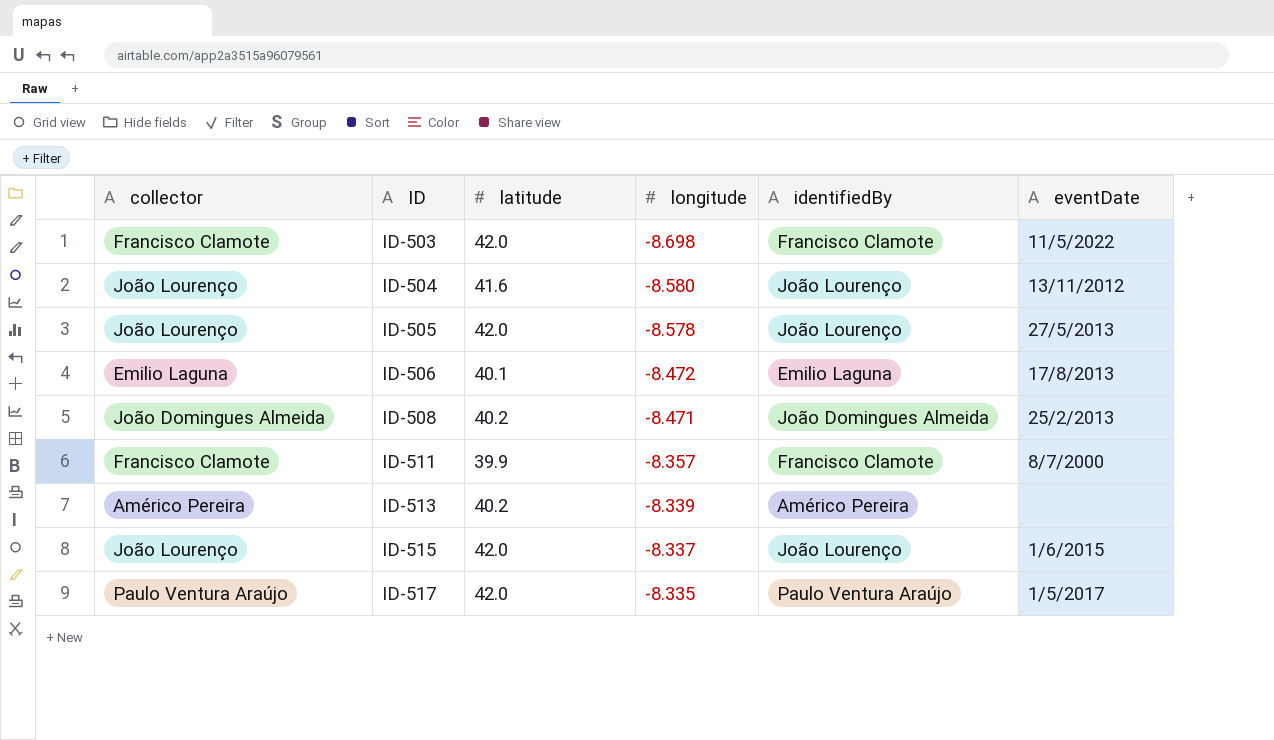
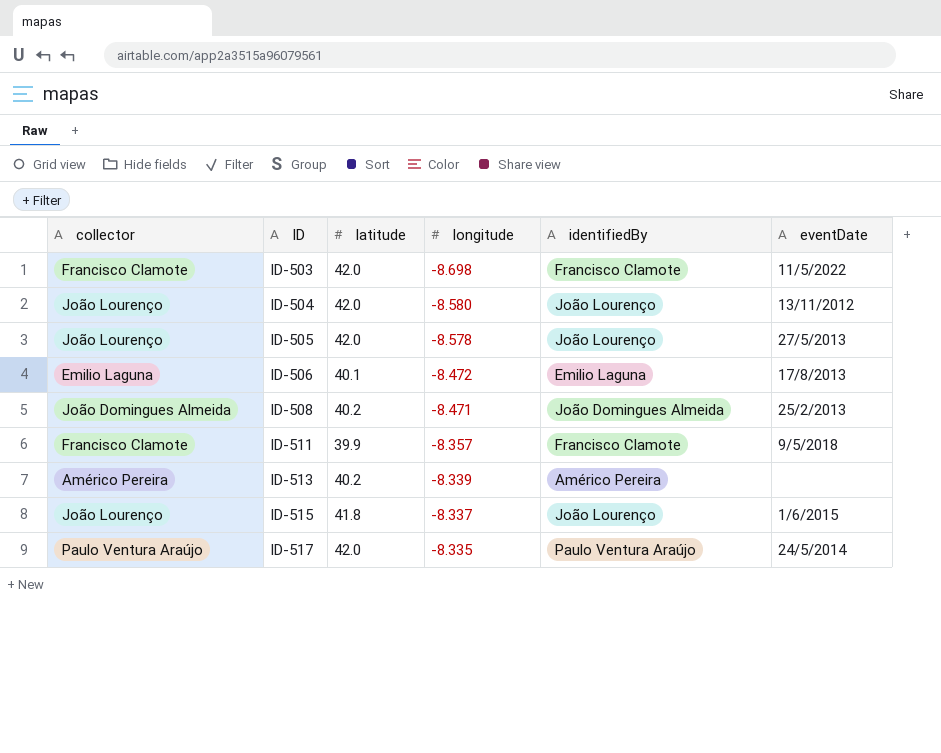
ID-504 | latitude: 41.6 -> 42.0
ID-511 | eventDate: 8/7/2000 -> 9/5/2018
ID-515 | latitude: 42.0 -> 41.8
ID-517 | eventDate: 1/5/2017 -> 24/5/2014

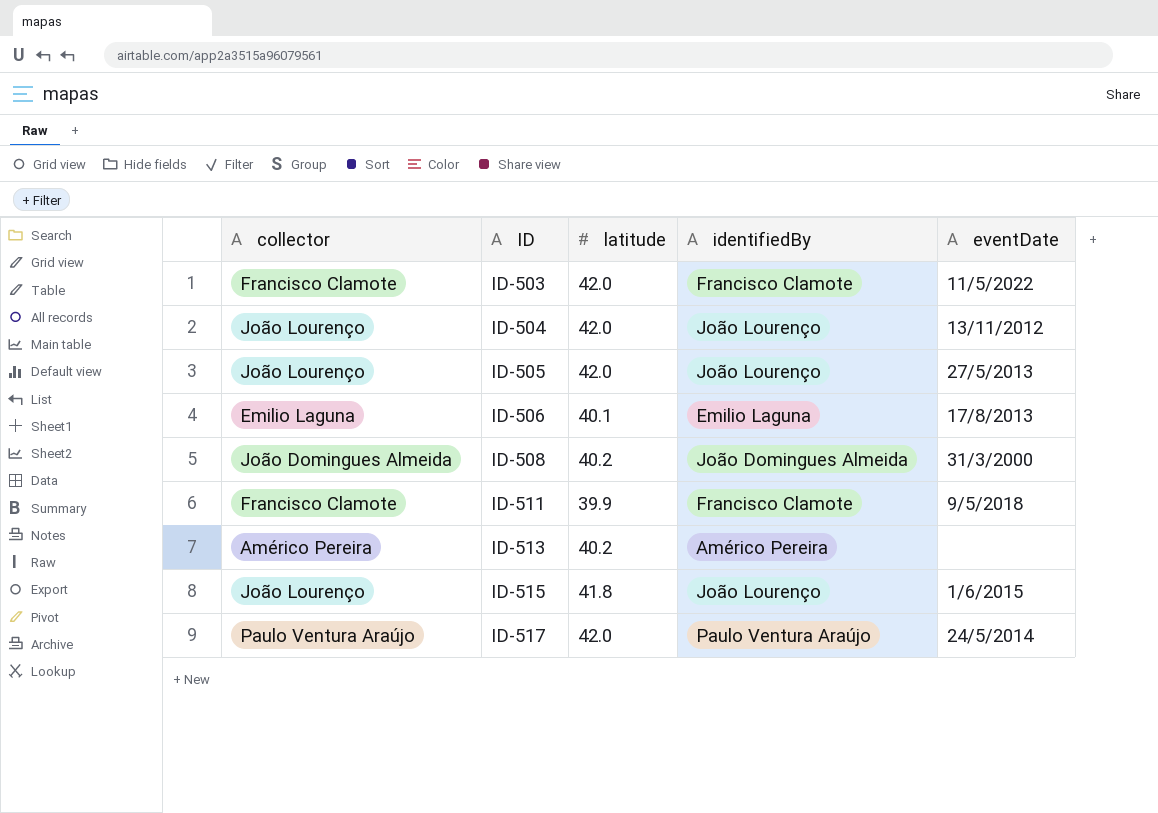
column longitude | position: 4 -> none
ID-508 | eventDate: 25/2/2013 -> 31/3/2000

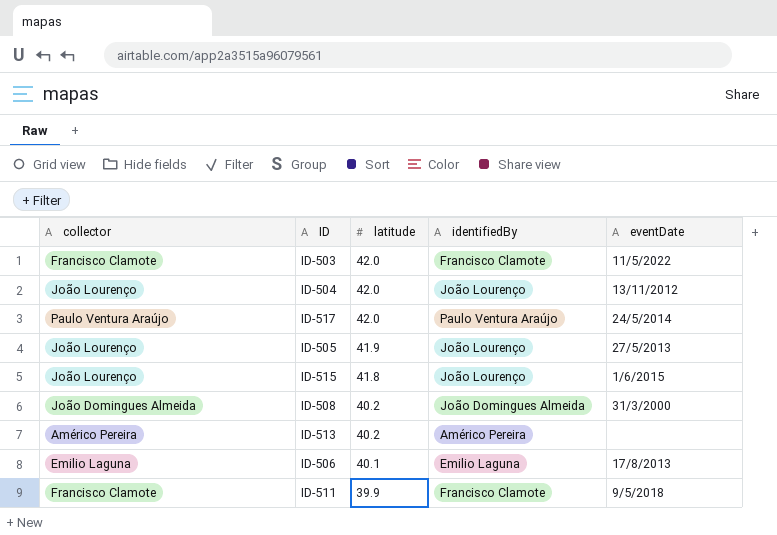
row order: ID ascending -> latitude descending
ID-505 | latitude: 42.0 -> 41.9

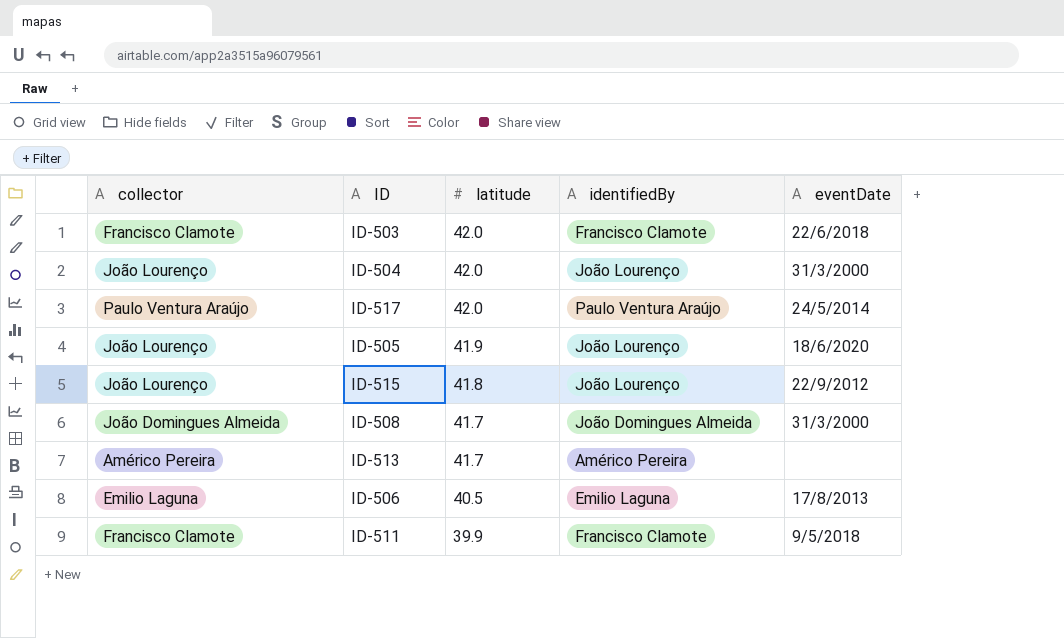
ID-503 | eventDate: 11/5/2022 -> 22/6/2018
ID-504 | eventDate: 13/11/2012 -> 31/3/2000
ID-505 | eventDate: 27/5/2013 -> 18/6/2020
ID-515 | eventDate: 1/6/2015 -> 22/9/2012
ID-508 | latitude: 40.2 -> 41.7
ID-513 | latitude: 40.2 -> 41.7
ID-506 | latitude: 40.1 -> 40.5

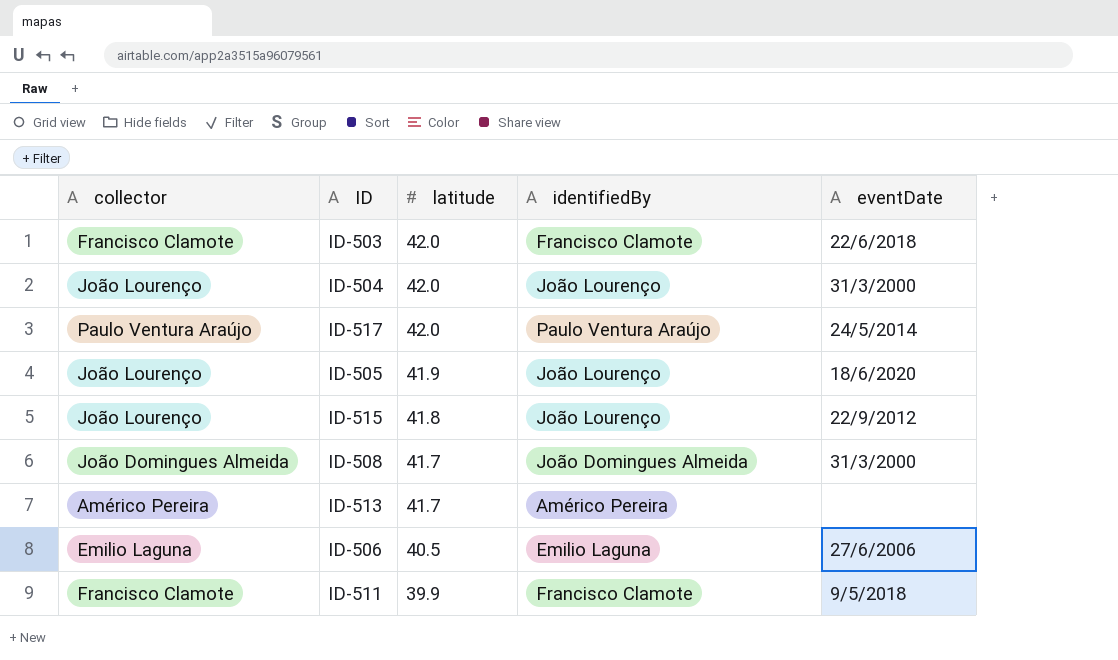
ID-506 | eventDate: 17/8/2013 -> 27/6/2006

